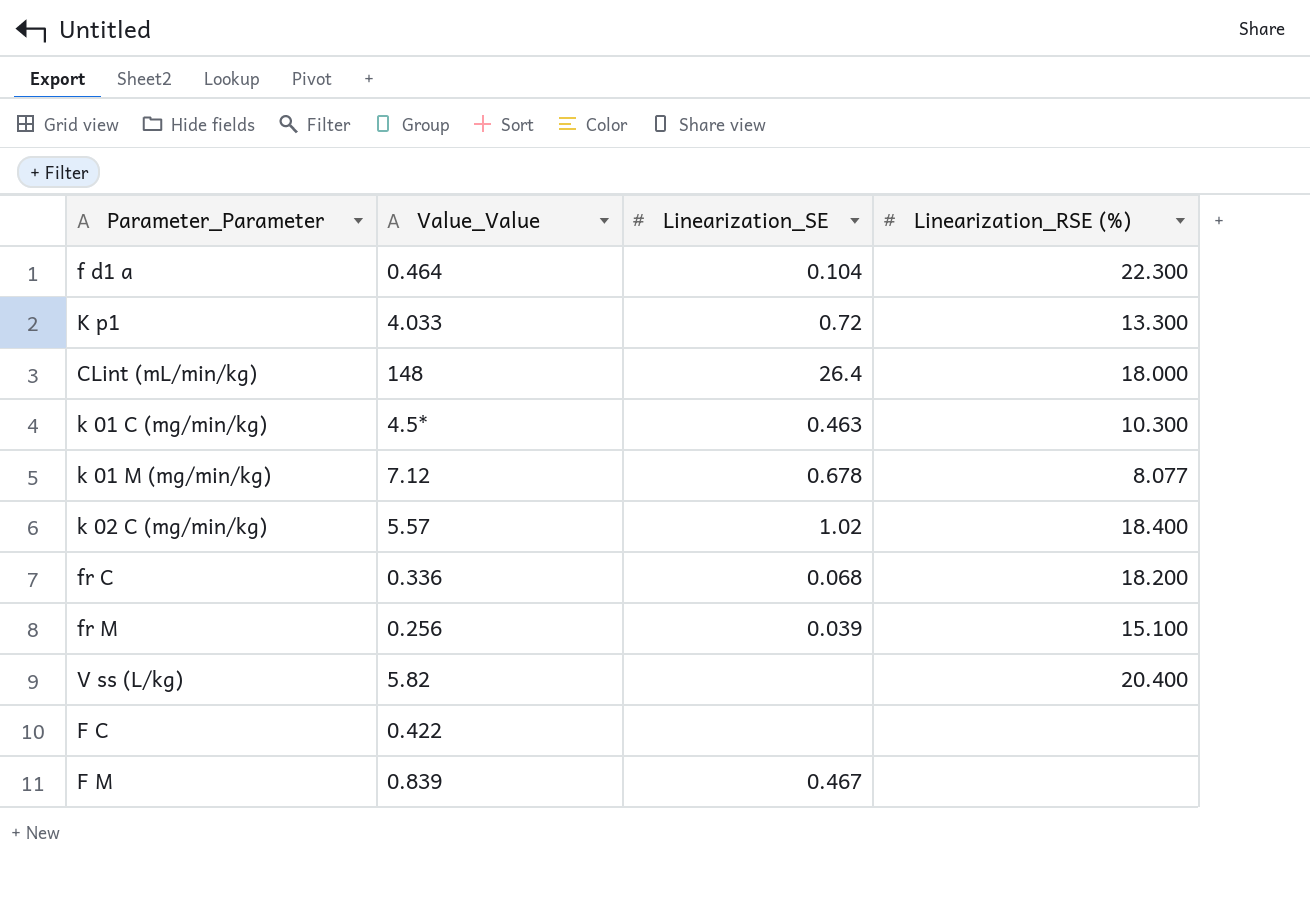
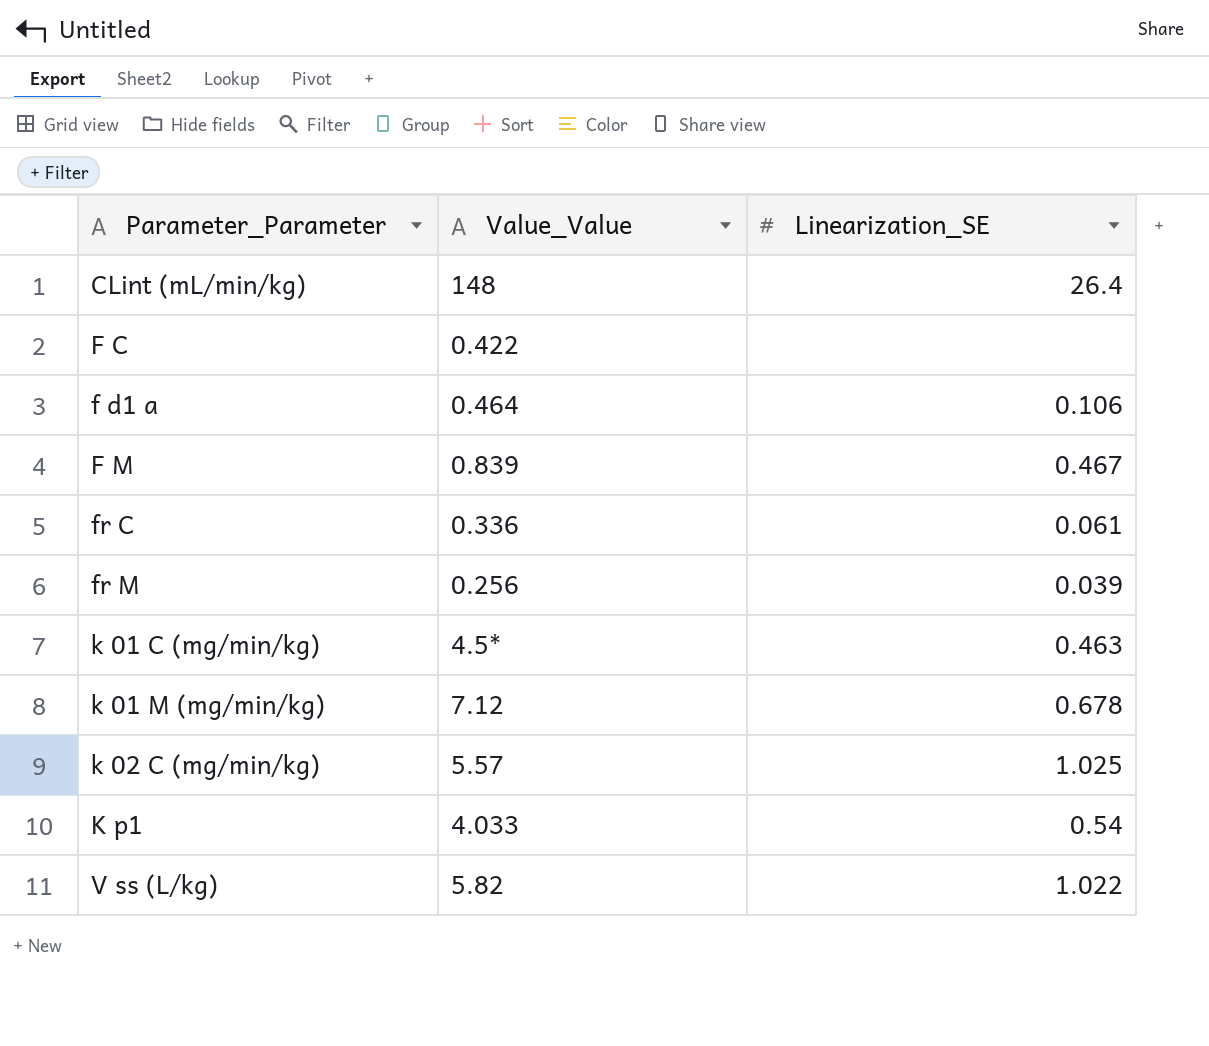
row order: none -> Parameter_Parameter ascending
column Linearization_RSE (%) | position: 4 -> none
f d1 a | Linearization_SE: 0.104 -> 0.106
fr C | Linearization_SE: 0.068 -> 0.061
k 02 C (mg/min/kg) | Linearization_SE: 1.02 -> 1.025
K p1 | Linearization_SE: 0.72 -> 0.54
V ss (L/kg) | Linearization_SE: none -> 1.022

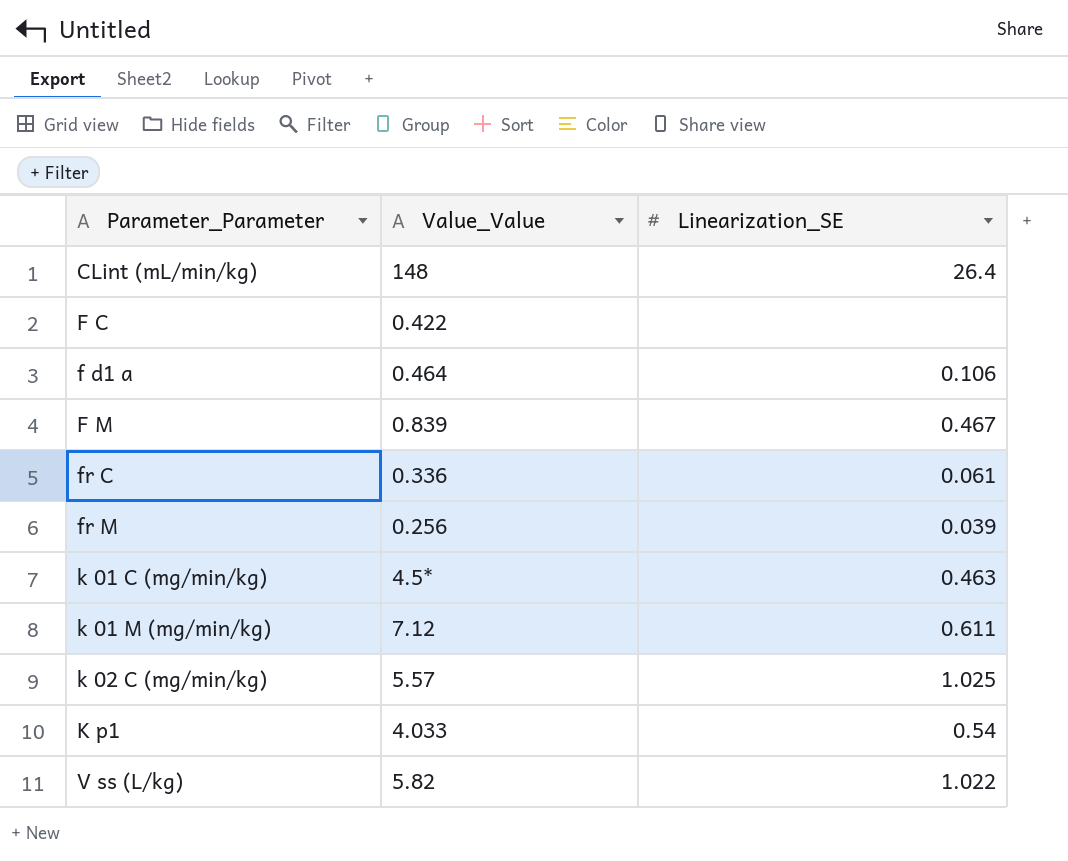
k 01 M (mg/min/kg) | Linearization_SE: 0.678 -> 0.611

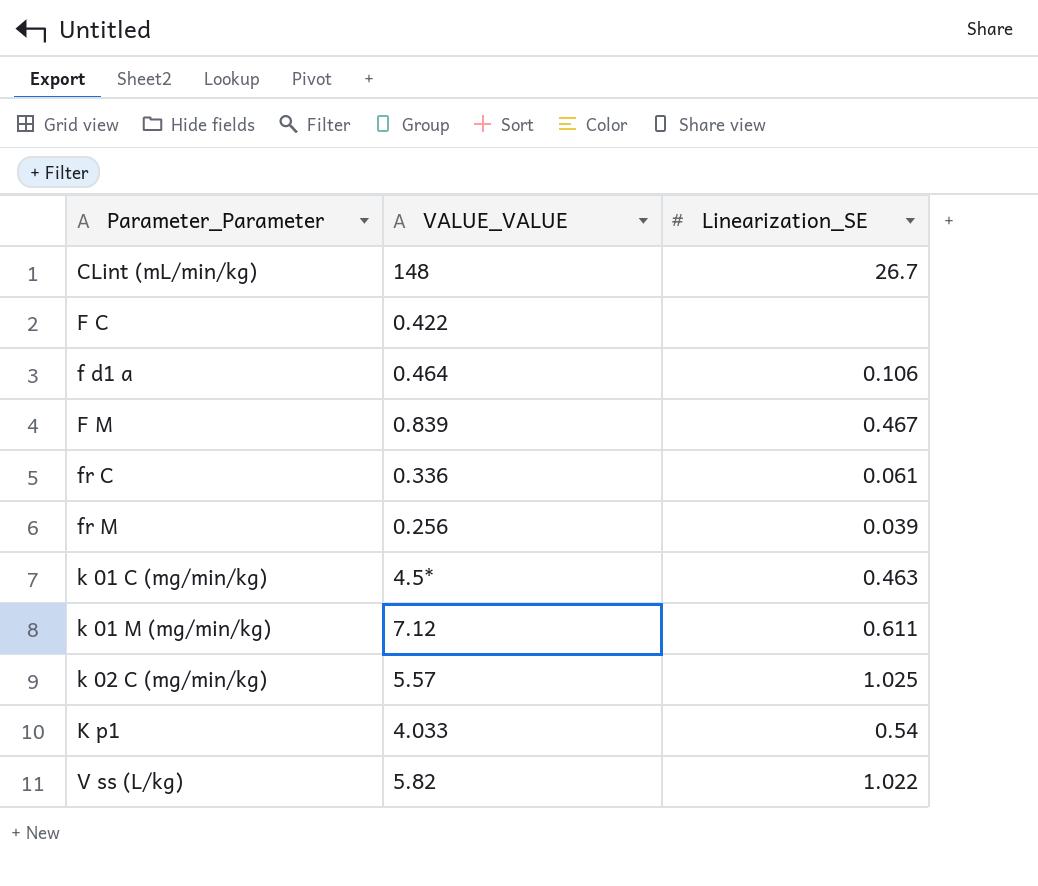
column name: Value_Value -> VALUE_VALUE
CLint (mL/min/kg) | Linearization_SE: 26.4 -> 26.7

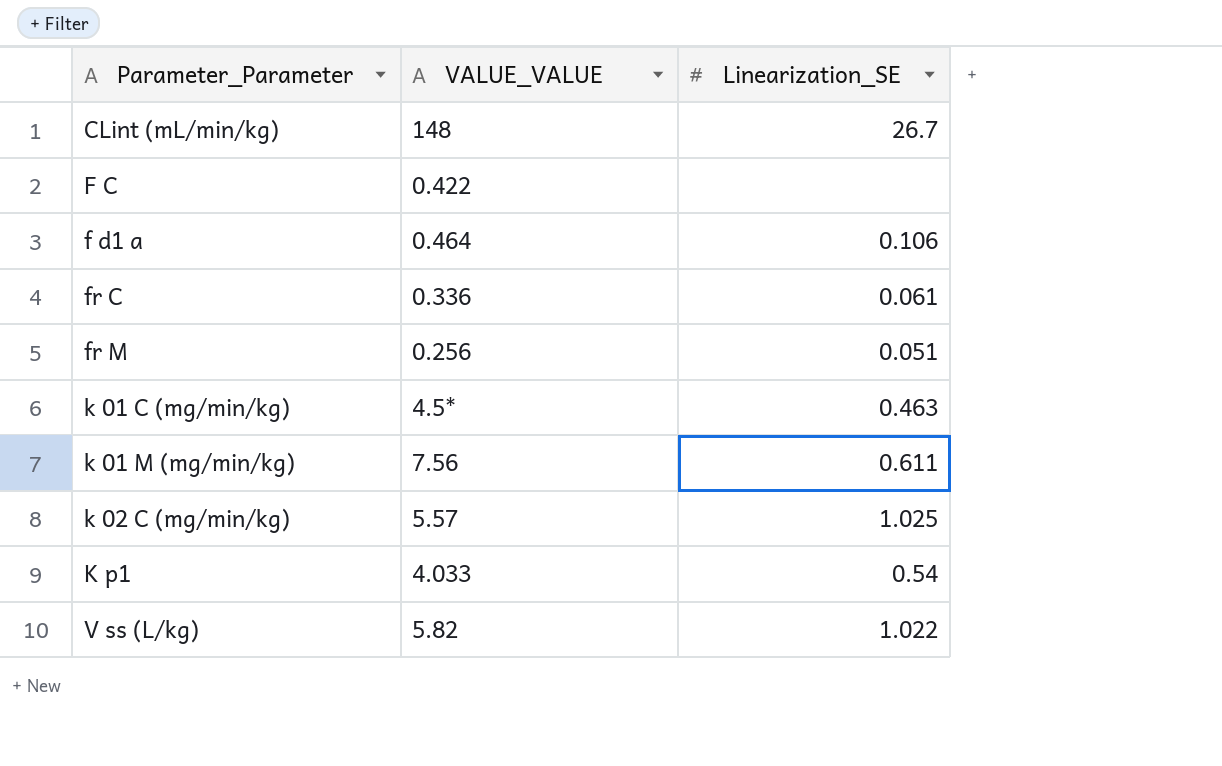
row F M: 0.839 | 0.467 -> none
fr M | Linearization_SE: 0.039 -> 0.051
k 01 M (mg/min/kg) | VALUE_VALUE: 7.12 -> 7.56

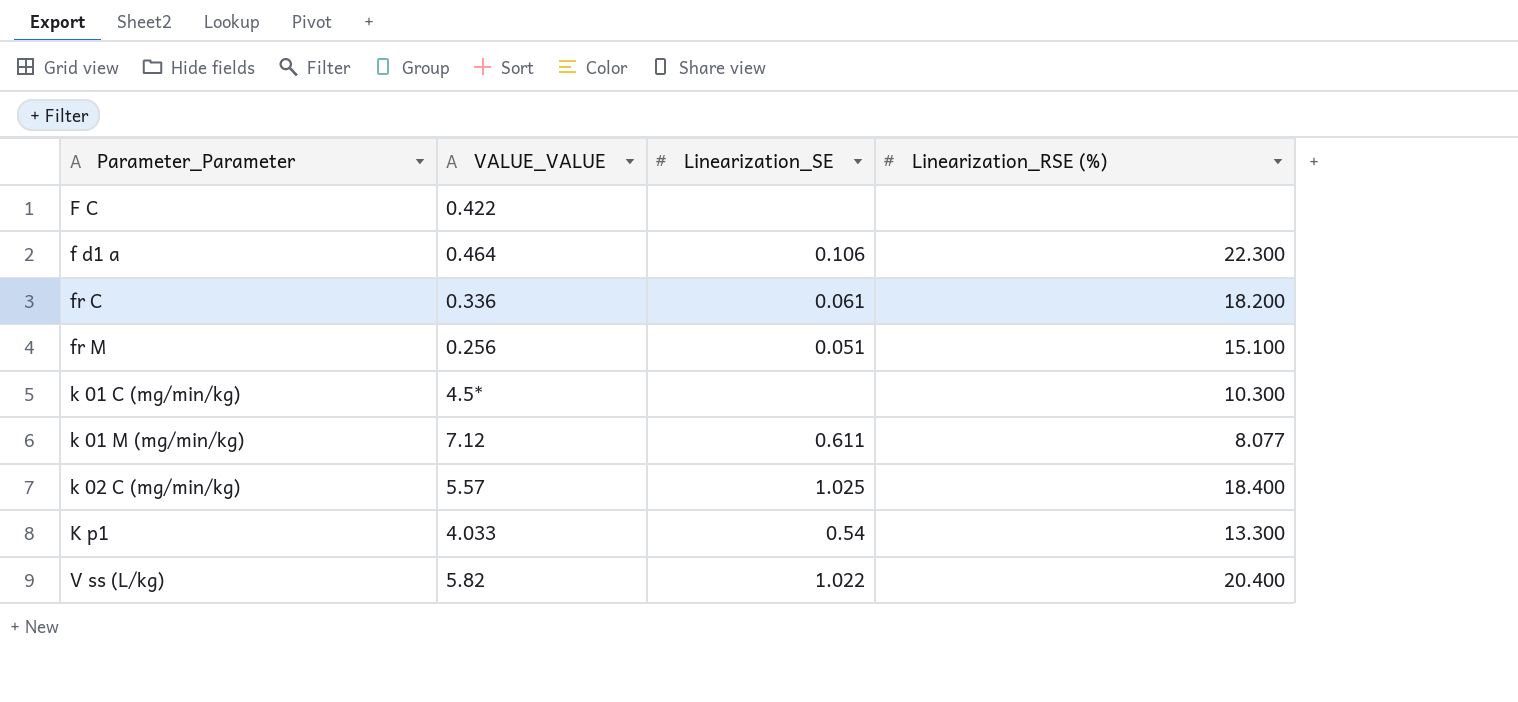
column Linearization_RSE (%) | position: none -> 4
row CLint (mL/min/kg): 148 | 26.7 -> none
k 01 C (mg/min/kg) | Linearization_SE: 0.463 -> none
k 01 M (mg/min/kg) | VALUE_VALUE: 7.56 -> 7.12

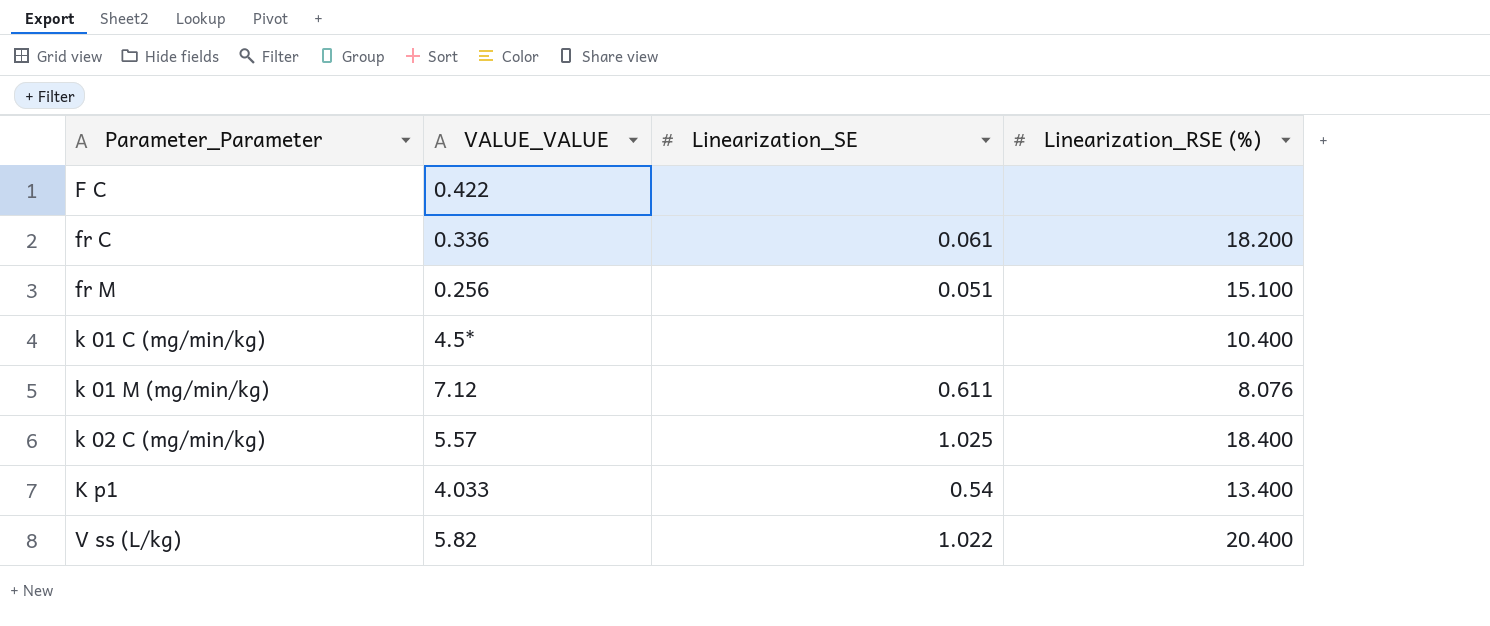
row f d1 a: 0.464 | 0.106 | 22.300 -> none
k 01 C (mg/min/kg) | Linearization_RSE (%): 10.300 -> 10.400
k 01 M (mg/min/kg) | Linearization_RSE (%): 8.077 -> 8.076
K p1 | Linearization_RSE (%): 13.300 -> 13.400

